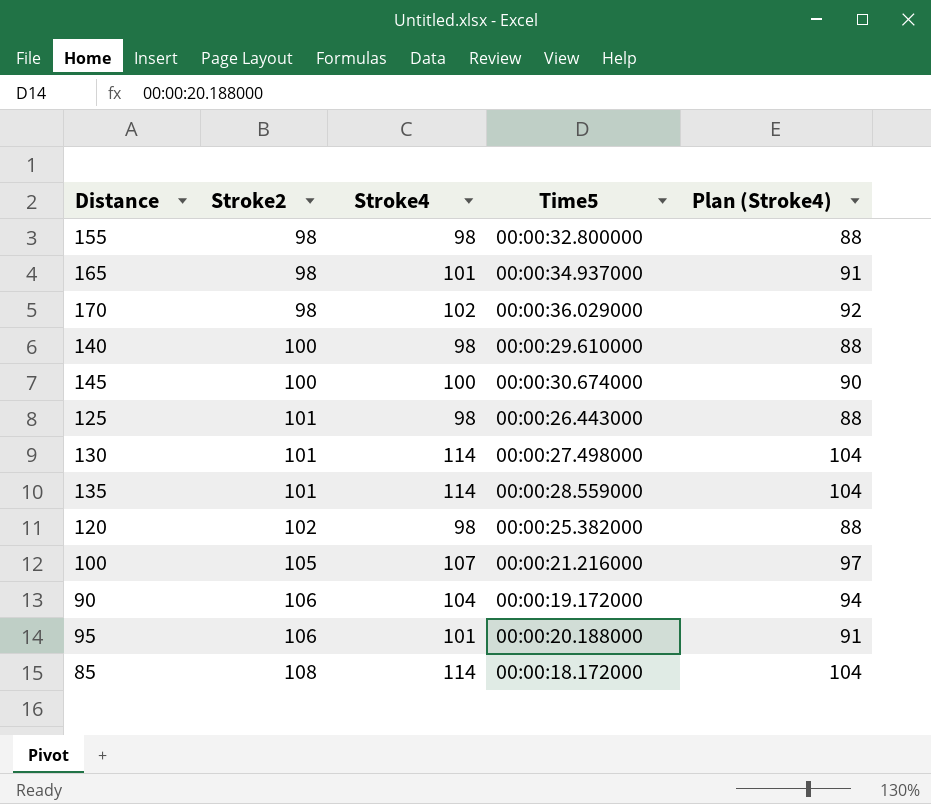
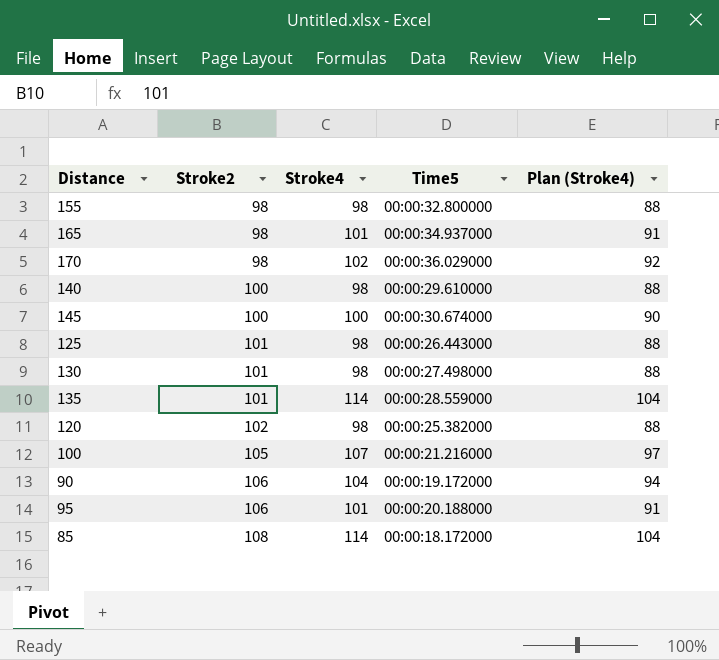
130 | Stroke4: 114 -> 98
130 | Plan (Stroke4): 104 -> 88

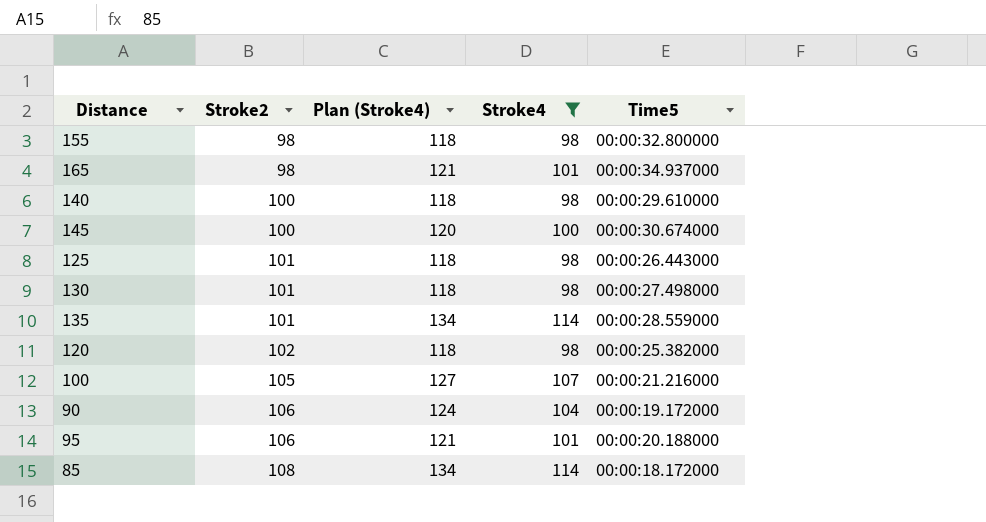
filter: none -> Stroke4 != 102
column Plan (Stroke4) | formula: [Stroke4] - 10 -> [Stroke4] + 20
column Plan (Stroke4) | position: 5 -> 3

